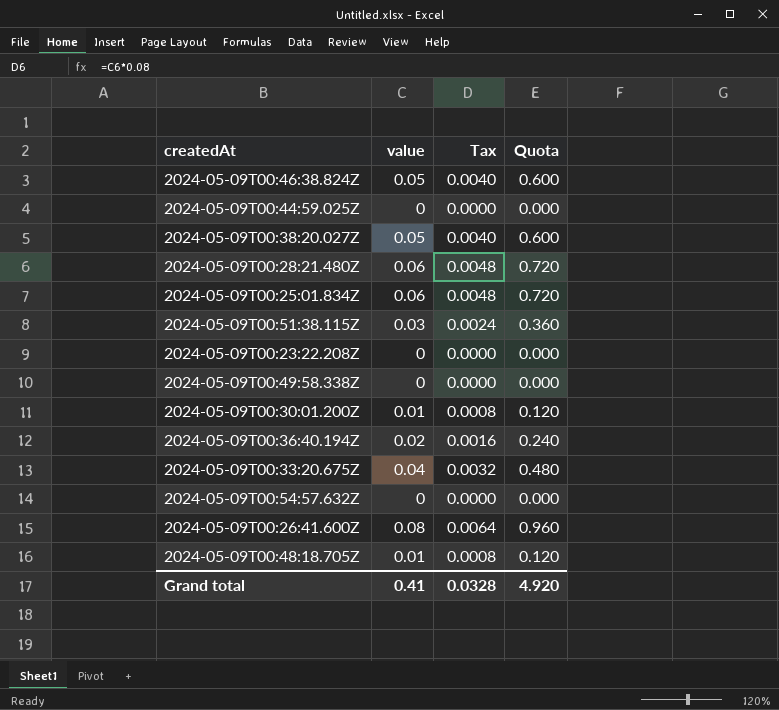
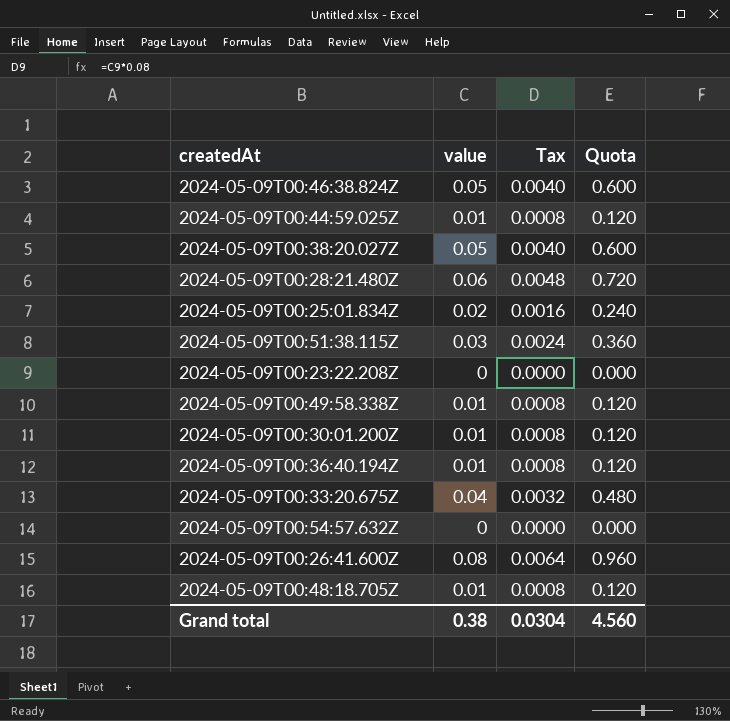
2024-05-09T00:44:59.025Z | value: 0 -> 0.01
2024-05-09T00:44:59.025Z | Tax: 0.0000 -> 0.0008
2024-05-09T00:44:59.025Z | Quota: 0.000 -> 0.120
2024-05-09T00:25:01.834Z | value: 0.06 -> 0.02
2024-05-09T00:25:01.834Z | Tax: 0.0048 -> 0.0016
2024-05-09T00:25:01.834Z | Quota: 0.720 -> 0.240
2024-05-09T00:49:58.338Z | value: 0 -> 0.01
2024-05-09T00:49:58.338Z | Tax: 0.0000 -> 0.0008
2024-05-09T00:49:58.338Z | Quota: 0.000 -> 0.120
2024-05-09T00:36:40.194Z | value: 0.02 -> 0.01
2024-05-09T00:36:40.194Z | Tax: 0.0016 -> 0.0008
2024-05-09T00:36:40.194Z | Quota: 0.240 -> 0.120
Grand total | value: 0.41 -> 0.38
Grand total | Tax: 0.0328 -> 0.0304
Grand total | Quota: 4.920 -> 4.560

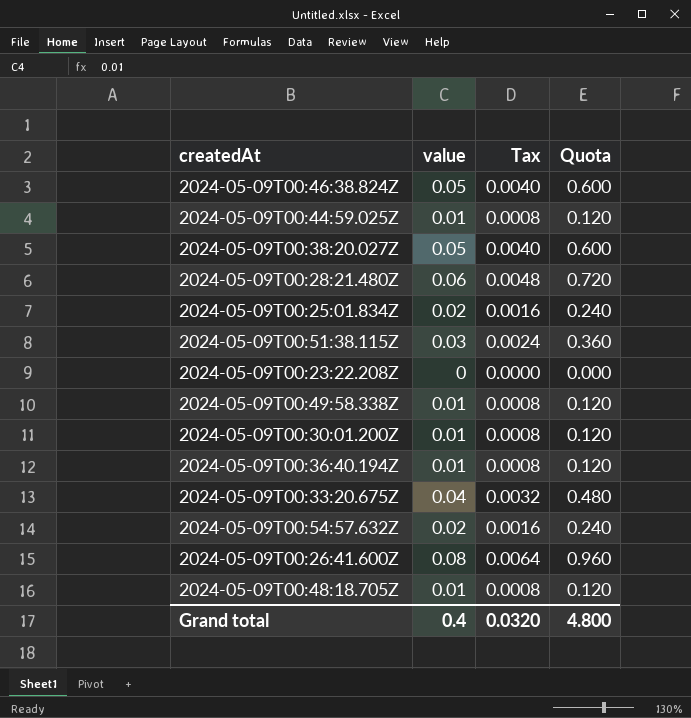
2024-05-09T00:54:57.632Z | value: 0 -> 0.02
2024-05-09T00:54:57.632Z | Tax: 0.0000 -> 0.0016
2024-05-09T00:54:57.632Z | Quota: 0.000 -> 0.240
Grand total | value: 0.38 -> 0.4
Grand total | Tax: 0.0304 -> 0.0320
Grand total | Quota: 4.560 -> 4.800

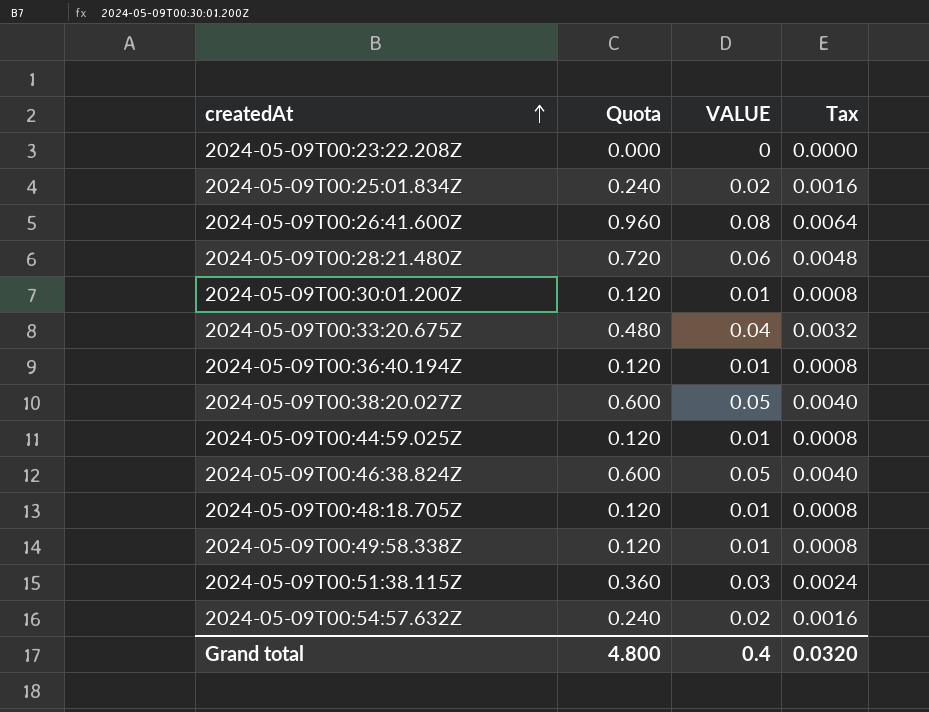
row order: none -> createdAt ascending
column Quota | position: 4 -> 2
column name: value -> VALUE

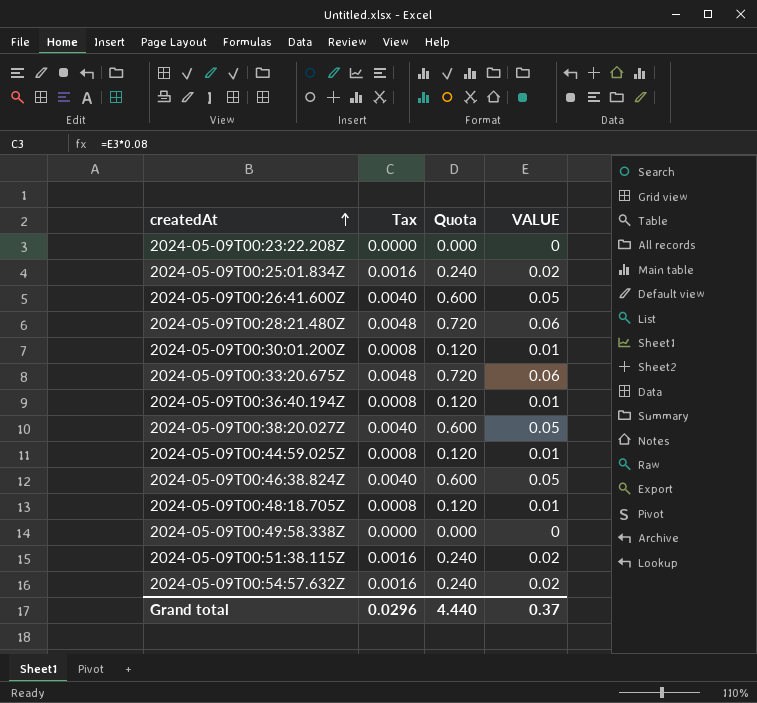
column Tax | position: 4 -> 2
2024-05-09T00:26:41.600Z | Tax: 0.0064 -> 0.0040
2024-05-09T00:26:41.600Z | Quota: 0.960 -> 0.600
2024-05-09T00:26:41.600Z | VALUE: 0.08 -> 0.05
2024-05-09T00:33:20.675Z | Tax: 0.0032 -> 0.0048
2024-05-09T00:33:20.675Z | Quota: 0.480 -> 0.720
2024-05-09T00:33:20.675Z | VALUE: 0.04 -> 0.06
2024-05-09T00:49:58.338Z | Tax: 0.0008 -> 0.0000
2024-05-09T00:49:58.338Z | Quota: 0.120 -> 0.000
2024-05-09T00:49:58.338Z | VALUE: 0.01 -> 0
2024-05-09T00:51:38.115Z | Tax: 0.0024 -> 0.0016
2024-05-09T00:51:38.115Z | Quota: 0.360 -> 0.240
2024-05-09T00:51:38.115Z | VALUE: 0.03 -> 0.02
Grand total | Tax: 0.0320 -> 0.0296
Grand total | Quota: 4.800 -> 4.440
Grand total | VALUE: 0.4 -> 0.37

